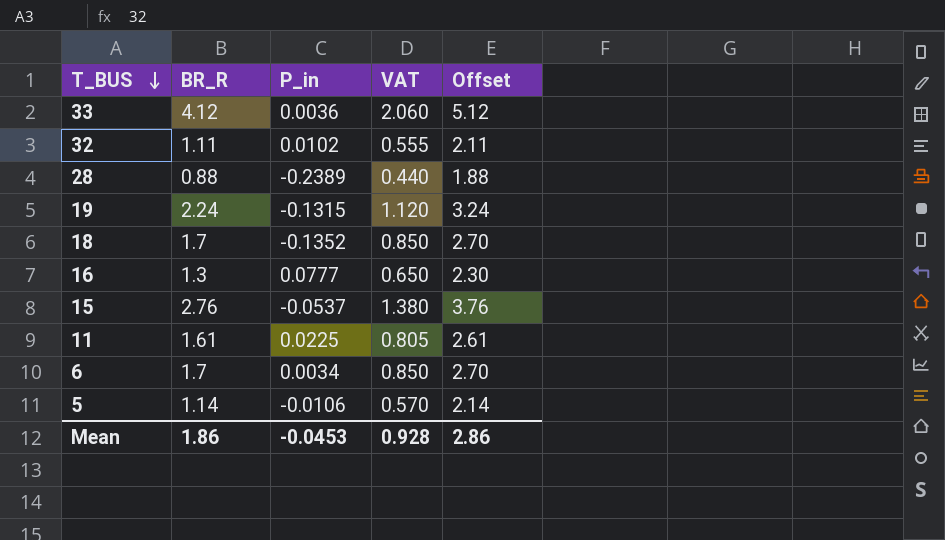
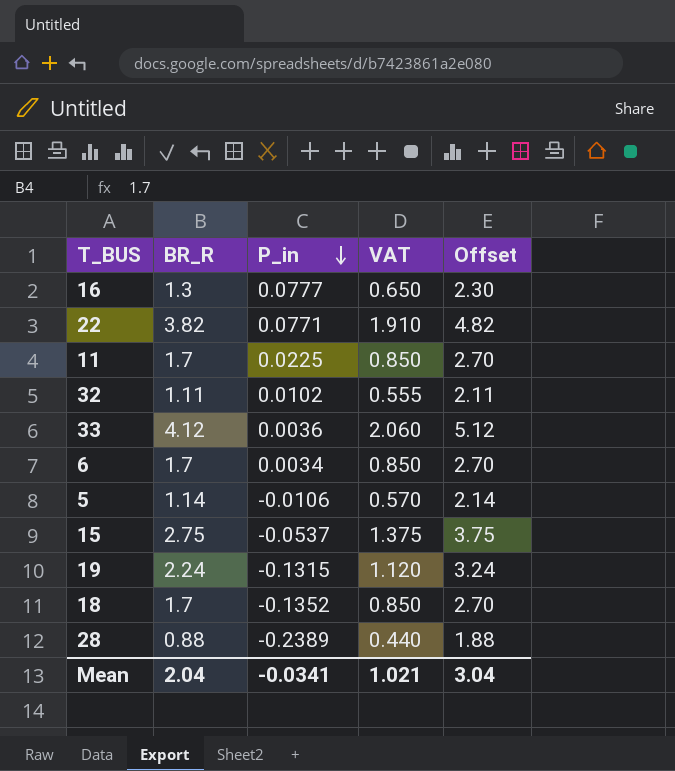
row order: T_BUS descending -> P_in descending
row 22: none -> 3.82 | 0.0771 | 1.910 | 4.82
11 | BR_R: 1.61 -> 1.7
11 | VAT: 0.805 -> 0.850
11 | Offset: 2.61 -> 2.70
15 | BR_R: 2.76 -> 2.75
15 | VAT: 1.380 -> 1.375
15 | Offset: 3.76 -> 3.75
Mean | BR_R: 1.86 -> 2.04
Mean | P_in: -0.0453 -> -0.0341
Mean | VAT: 0.928 -> 1.021
Mean | Offset: 2.86 -> 3.04

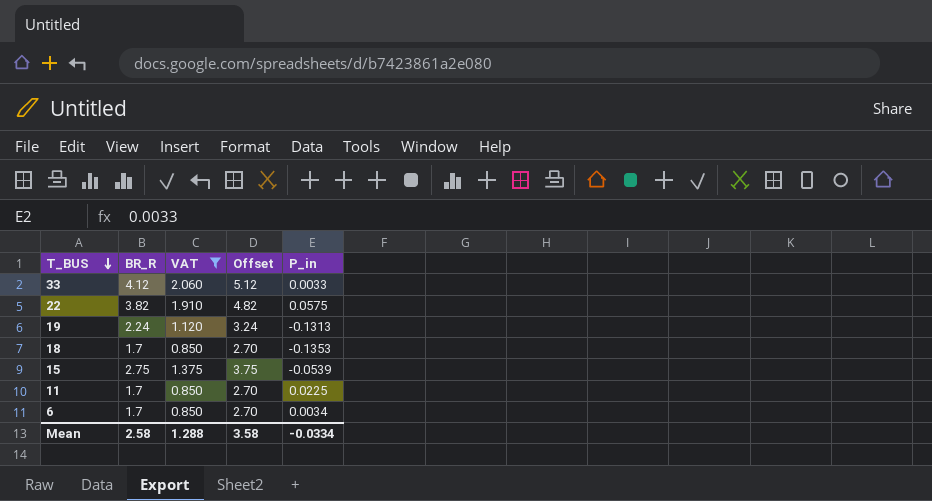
filter: none -> VAT >= 0.850
row order: P_in descending -> T_BUS descending
column P_in | position: 3 -> 5
33 | P_in: 0.0036 -> 0.0033
22 | P_in: 0.0771 -> 0.0575
19 | P_in: -0.1315 -> -0.1313
18 | P_in: -0.1352 -> -0.1353
15 | P_in: -0.0537 -> -0.0539
Mean | BR_R: 2.04 -> 2.58
Mean | VAT: 1.021 -> 1.288
Mean | Offset: 3.04 -> 3.58
Mean | P_in: -0.0341 -> -0.0334

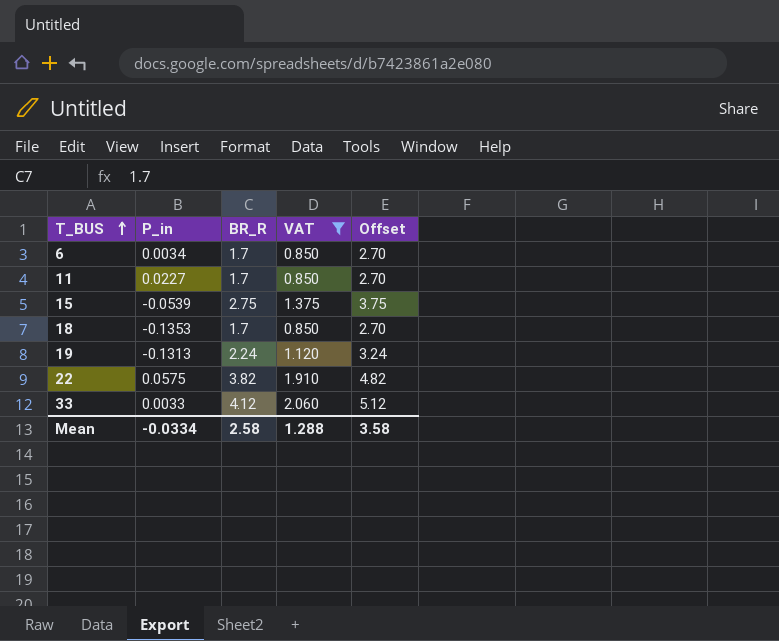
row order: T_BUS descending -> T_BUS ascending
column P_in | position: 5 -> 2
11 | P_in: 0.0225 -> 0.0227

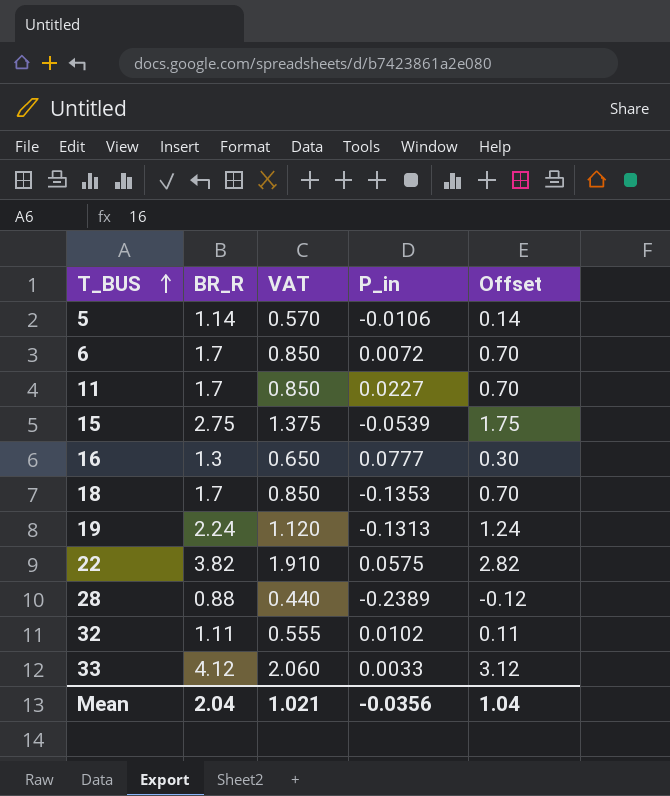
filter: VAT >= 0.850 -> none
column P_in | position: 2 -> 4
column Offset | formula: [BR_R] + 1 -> [BR_R] - 1
6 | P_in: 0.0034 -> 0.0072
Mean | BR_R: 2.58 -> 2.04
Mean | VAT: 1.288 -> 1.021
Mean | P_in: -0.0334 -> -0.0356
Mean | Offset: 3.58 -> 1.04

